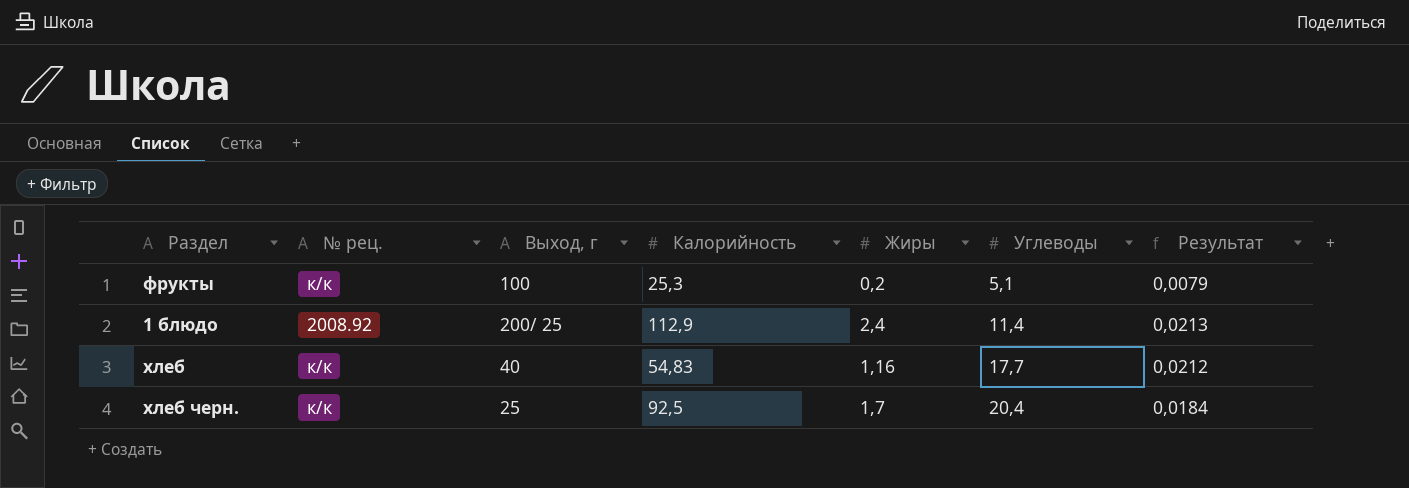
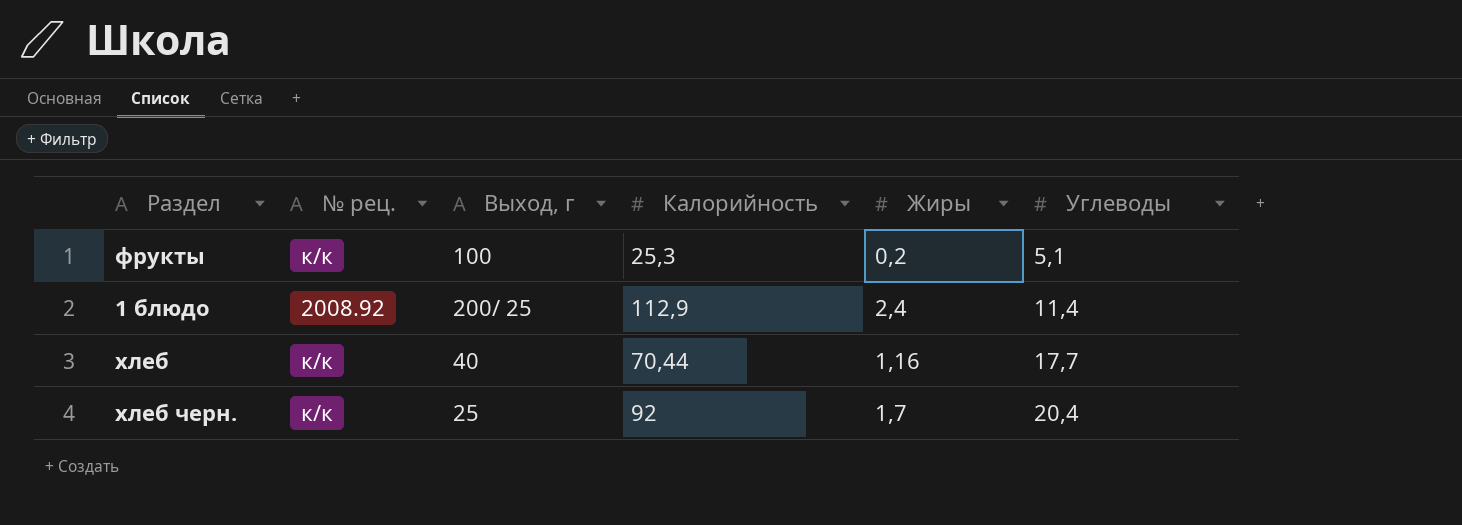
column Результат | formula: [Жиры] / [Калорийность] -> none
хлеб | Калорийность: 54,83 -> 70,44
хлеб черн. | Калорийность: 92,5 -> 92

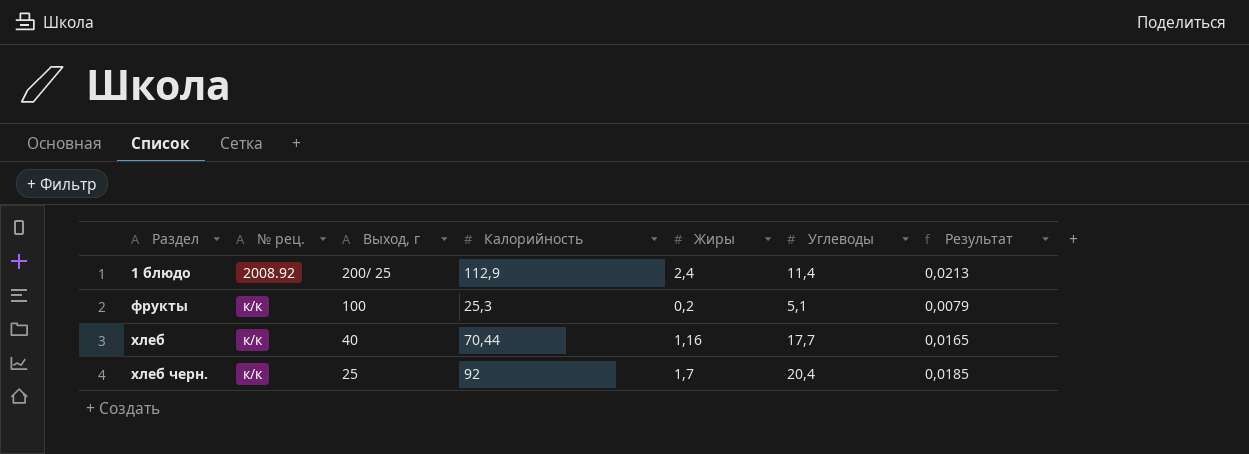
row order: Углеводы ascending -> Раздел ascending
column Результат | formula: none -> [Жиры] / [Калорийность]

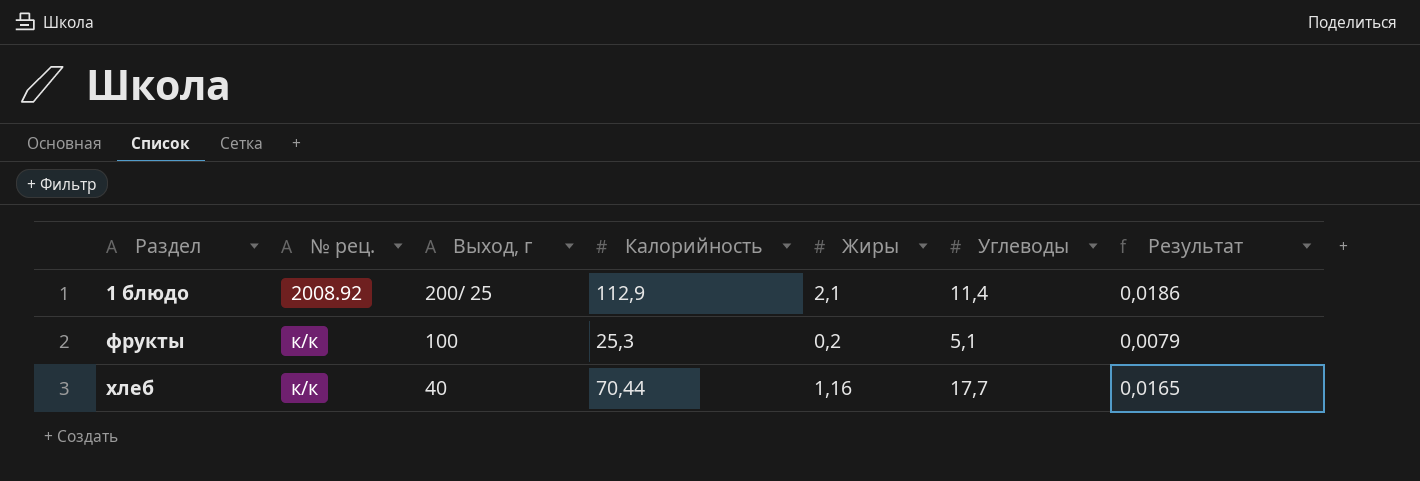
row хлеб черн.: к/к | 25 | 92 | 1,7 | 20,4 | 0,0185 -> none
1 блюдо | Жиры: 2,4 -> 2,1
1 блюдо | Результат: 0,0213 -> 0,0186

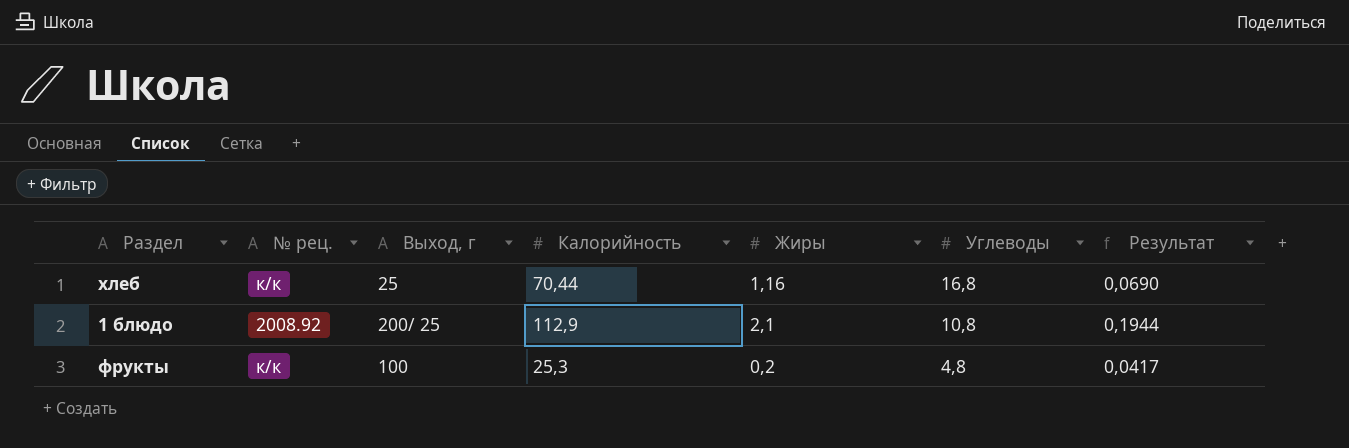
row order: Раздел ascending -> Углеводы descending
column Результат | formula: [Жиры] / [Калорийность] -> [Жиры] / [Углеводы]
хлеб | Выход, г: 40 -> 25
хлеб | Углеводы: 17,7 -> 16,8
1 блюдо | Углеводы: 11,4 -> 10,8
фрукты | Углеводы: 5,1 -> 4,8

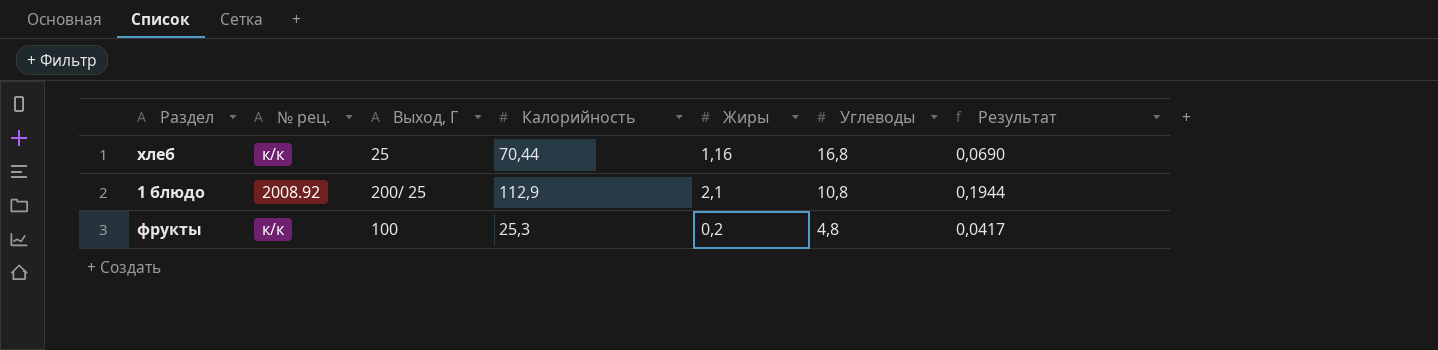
column name: Выход, г -> Выход, Г

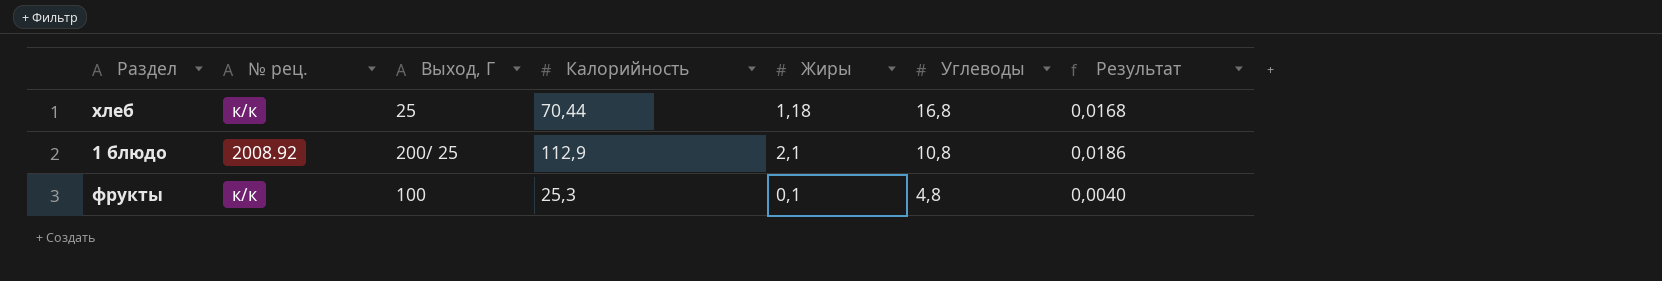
column Результат | formula: [Жиры] / [Углеводы] -> [Жиры] / [Калорийность]
хлеб | Жиры: 1,16 -> 1,18
фрукты | Жиры: 0,2 -> 0,1

